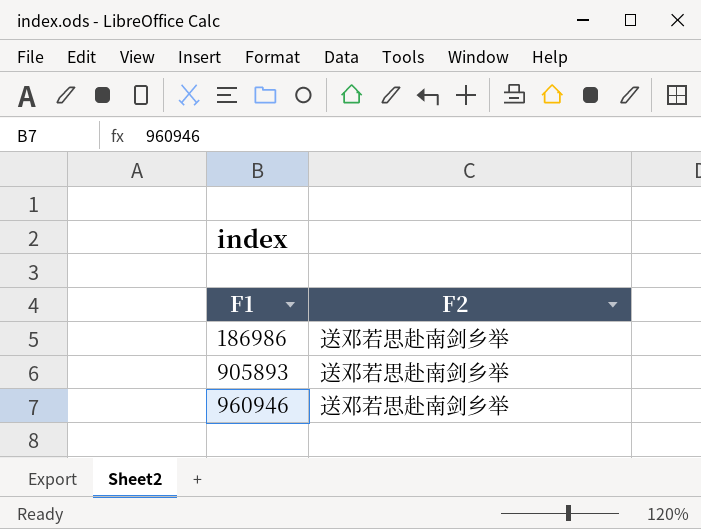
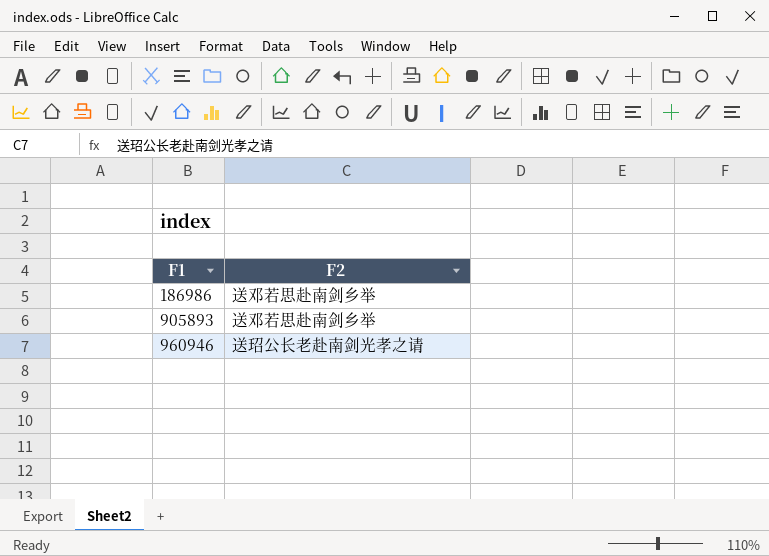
960946 | F2: 送邓若思赴南剑乡举 -> 送玿公长老赴南剑光孝之请

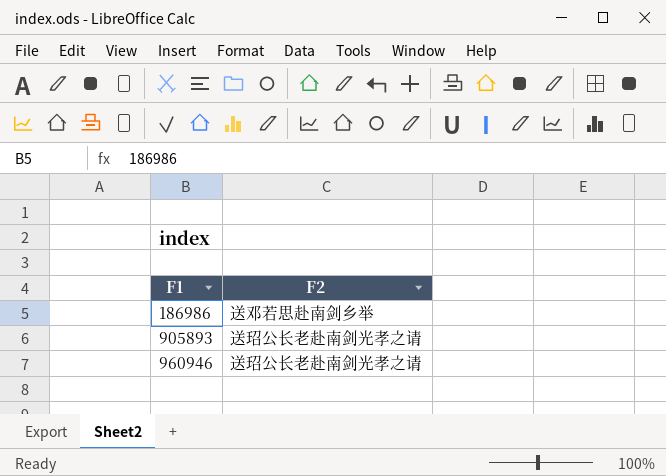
905893 | F2: 送邓若思赴南剑乡举 -> 送玿公长老赴南剑光孝之请

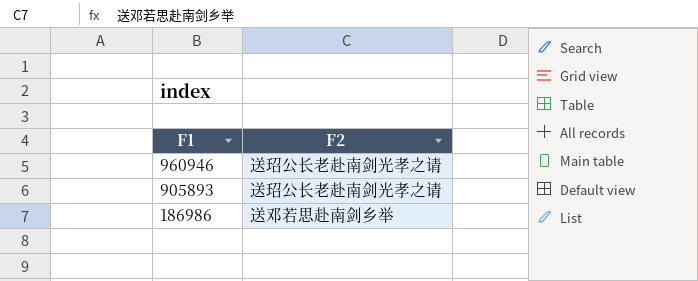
row order: F1 ascending -> F1 descending

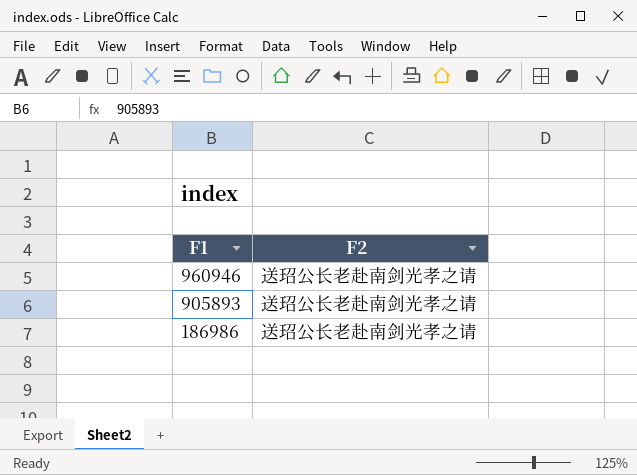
186986 | F2: 送邓若思赴南剑乡举 -> 送玿公长老赴南剑光孝之请

